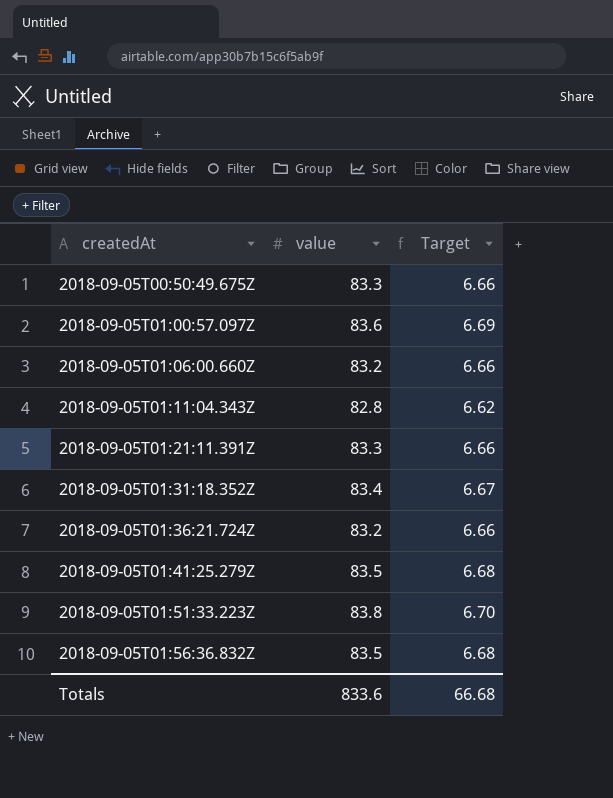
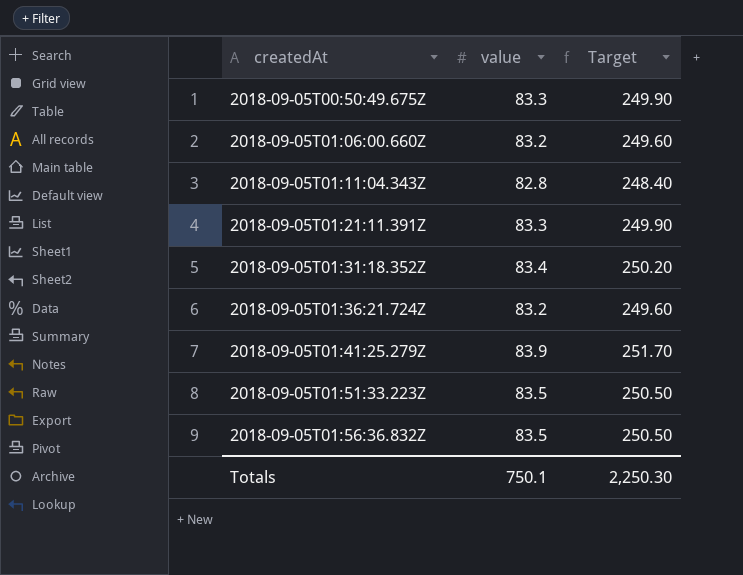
column Target | formula: [value] * 0.08 -> [value] * 3
row 2018-09-05T01:00:57.097Z: 83.6 | 6.69 -> none
2018-09-05T01:41:25.279Z | value: 83.5 -> 83.9
2018-09-05T01:51:33.223Z | value: 83.8 -> 83.5
Totals | value: 833.6 -> 750.1
Totals | Target: 66.68 -> 2,250.30

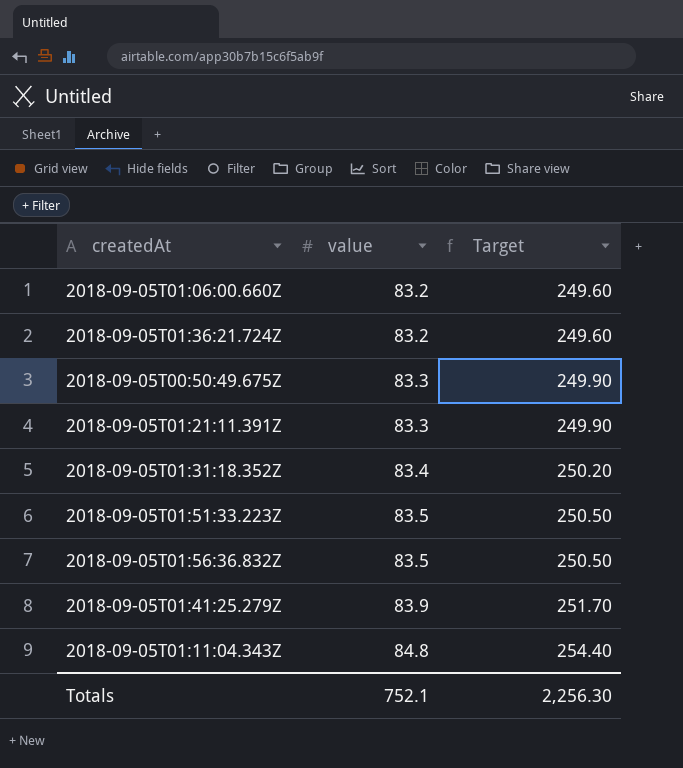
row order: createdAt ascending -> value ascending
2018-09-05T01:11:04.343Z | value: 82.8 -> 84.8
2018-09-05T01:11:04.343Z | Target: 248.40 -> 254.40
Totals | value: 750.1 -> 752.1
Totals | Target: 2,250.30 -> 2,256.30

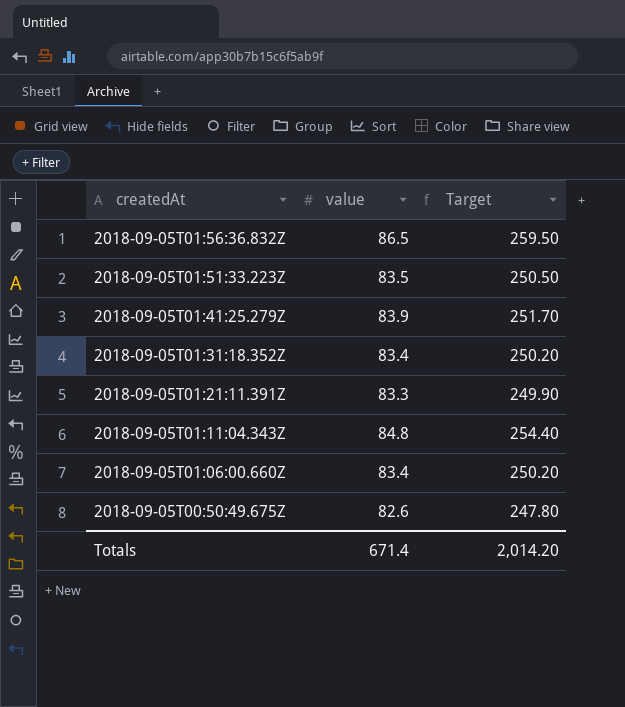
row order: value ascending -> createdAt descending
row 2018-09-05T01:36:21.724Z: 83.2 | 249.60 -> none
2018-09-05T01:56:36.832Z | value: 83.5 -> 86.5
2018-09-05T01:56:36.832Z | Target: 250.50 -> 259.50
2018-09-05T01:06:00.660Z | value: 83.2 -> 83.4
2018-09-05T01:06:00.660Z | Target: 249.60 -> 250.20
2018-09-05T00:50:49.675Z | value: 83.3 -> 82.6
2018-09-05T00:50:49.675Z | Target: 249.90 -> 247.80
Totals | value: 752.1 -> 671.4
Totals | Target: 2,256.30 -> 2,014.20

